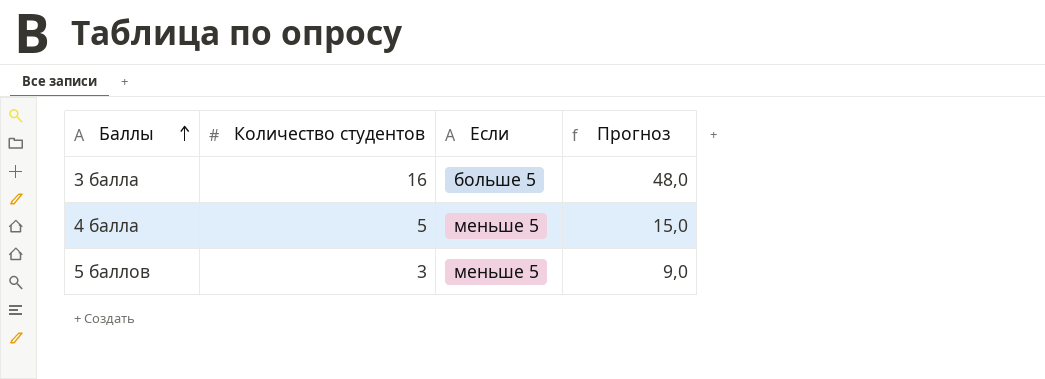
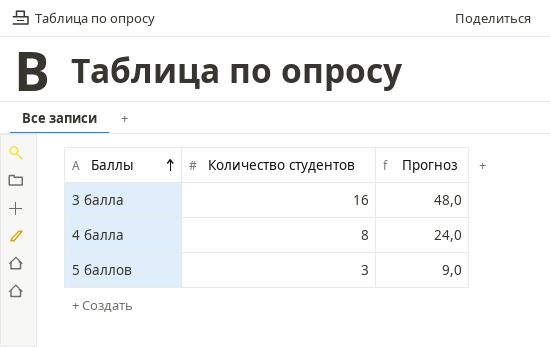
column Если | position: 3 -> none
4 балла | Количество студентов: 5 -> 8
4 балла | Прогноз: 15,0 -> 24,0

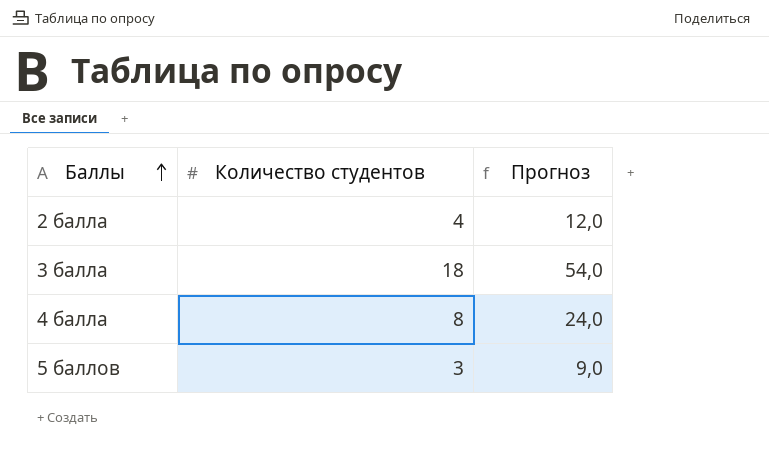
row 2 балла: none -> 4 | 12,0
3 балла | Количество студентов: 16 -> 18
3 балла | Прогноз: 48,0 -> 54,0

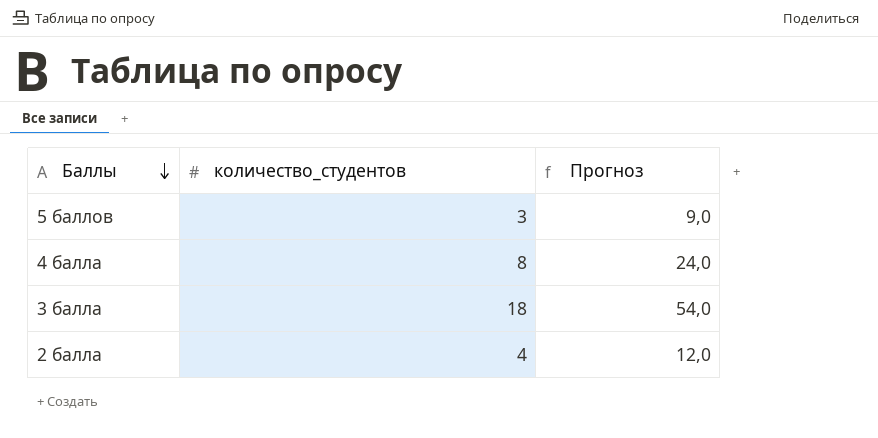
row order: Баллы ascending -> Баллы descending
column name: Количество студентов -> количество_студентов

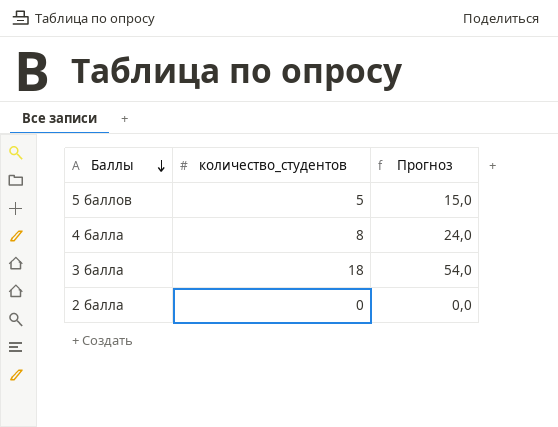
5 баллов | количество_студентов: 3 -> 5
5 баллов | Прогноз: 9,0 -> 15,0
2 балла | количество_студентов: 4 -> 0
2 балла | Прогноз: 12,0 -> 0,0

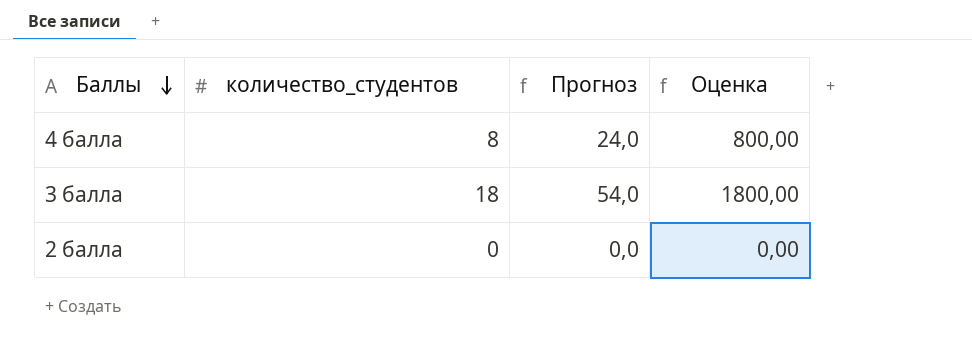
column Оценка | formula: none -> [количество_студентов] * 100
row 5 баллов: 5 | 15,0 -> none

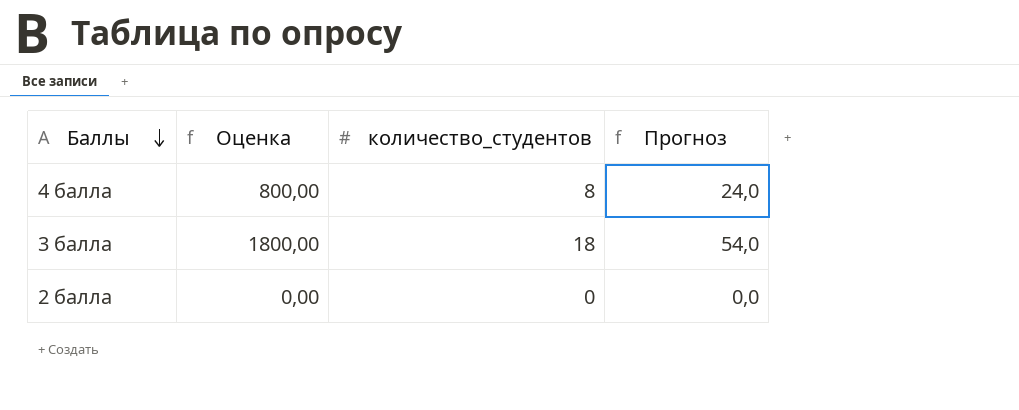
column Оценка | position: 4 -> 2

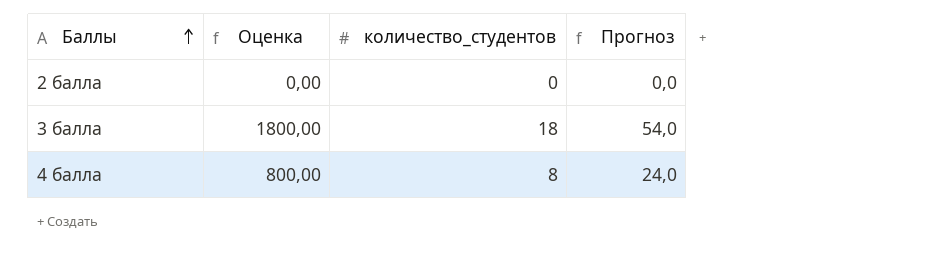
row order: Баллы descending -> Баллы ascending

